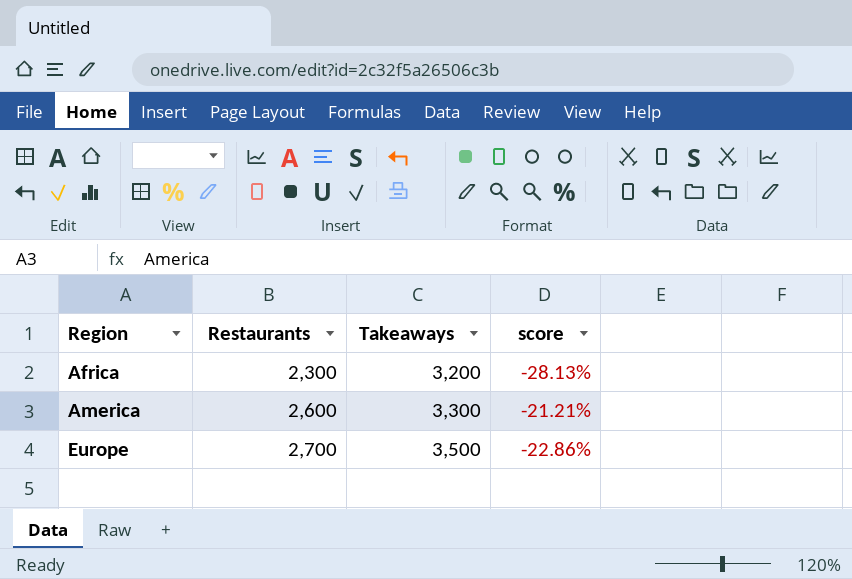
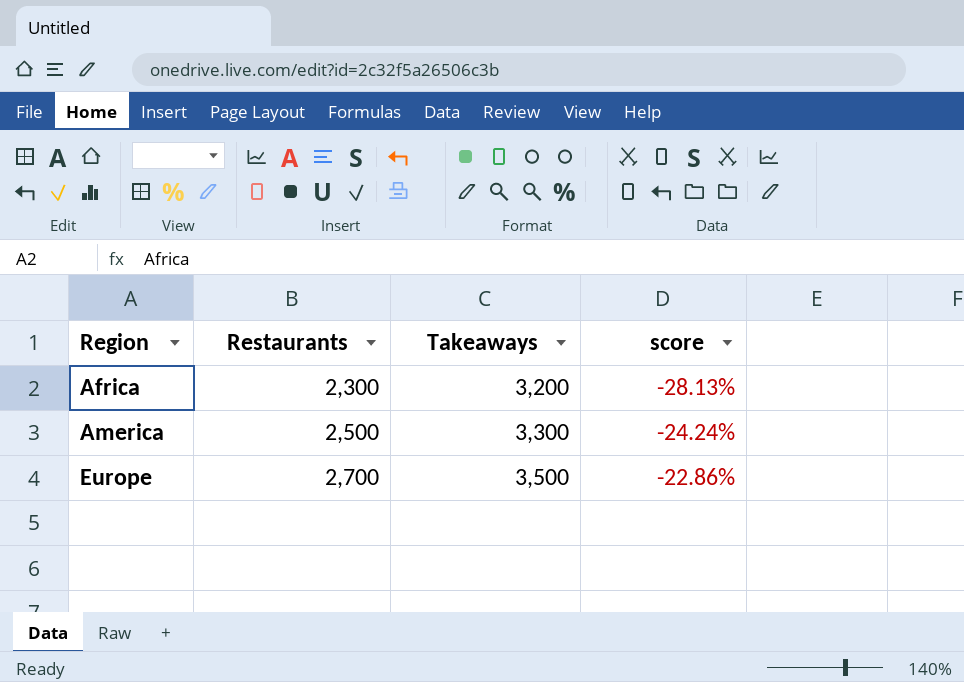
America | Restaurants: 2,600 -> 2,500
America | score: -21.21% -> -24.24%

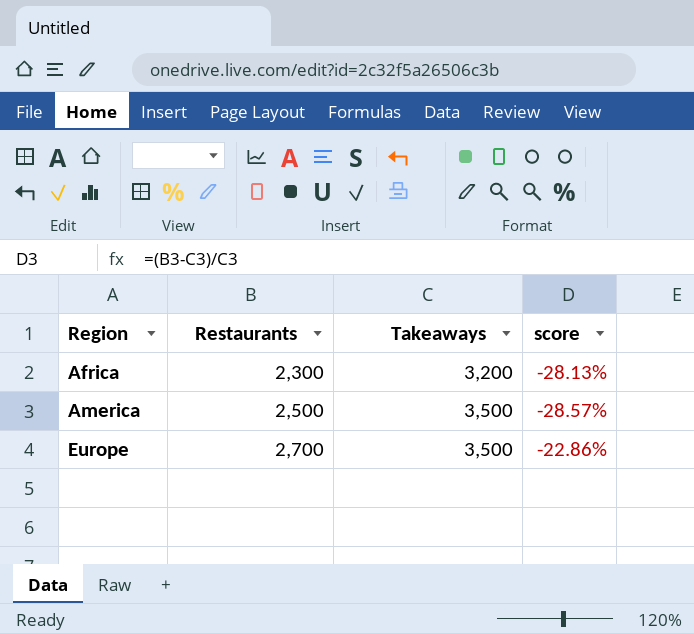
America | Takeaways: 3,300 -> 3,500
America | score: -24.24% -> -28.57%

